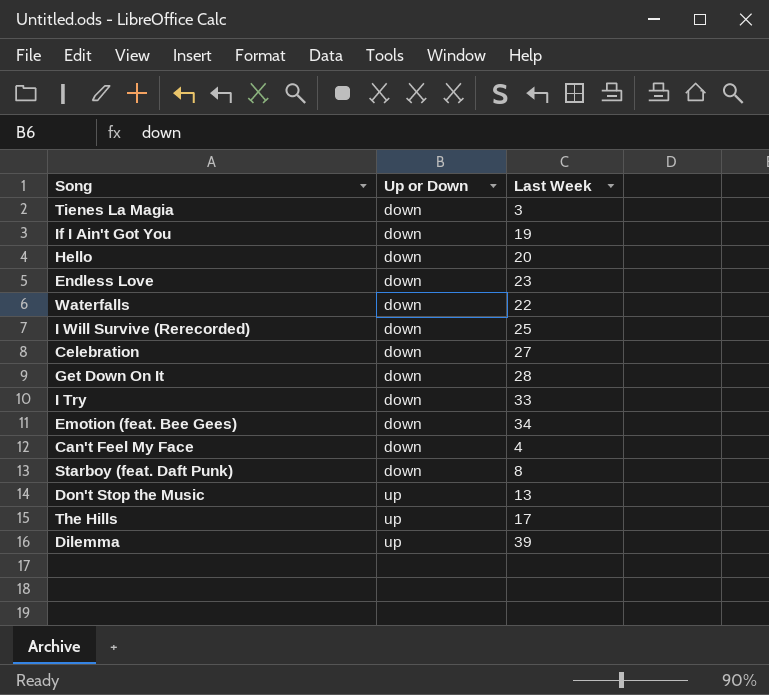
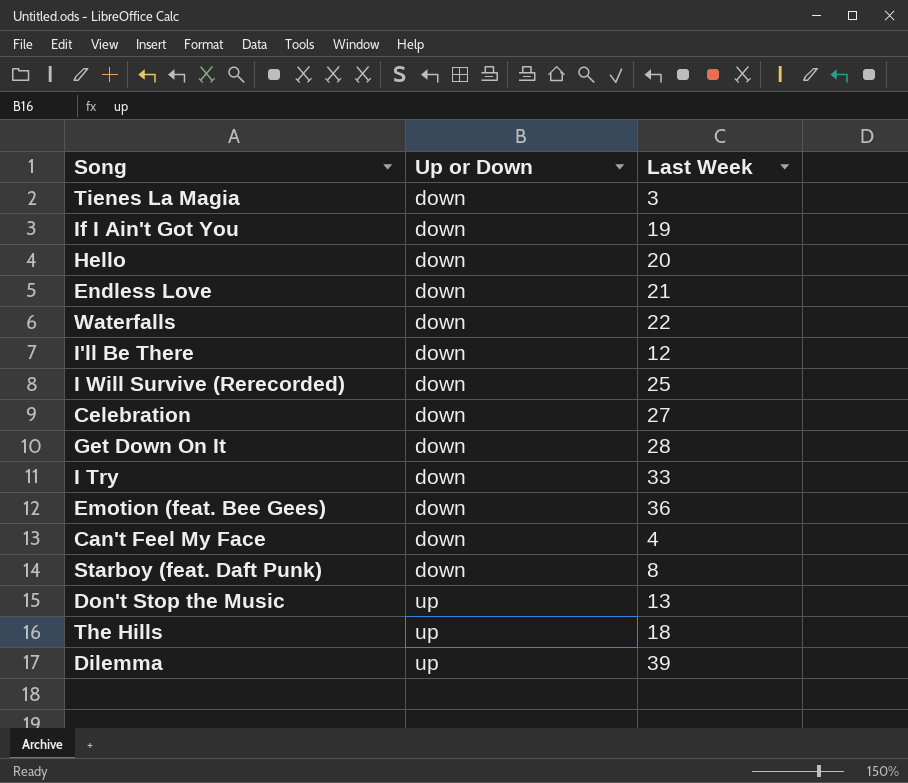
Endless Love | Last Week: 23 -> 21
row I'll Be There: none -> down | 12
Emotion (feat. Bee Gees) | Last Week: 34 -> 36
The Hills | Last Week: 17 -> 18

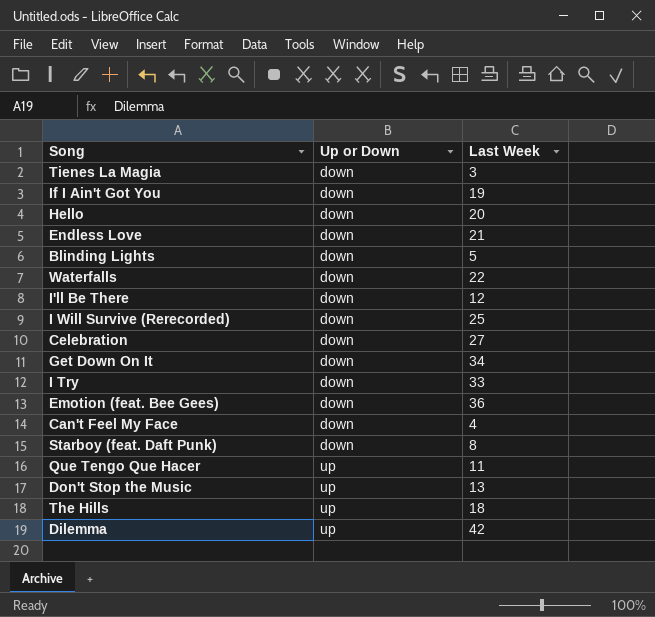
row Blinding Lights: none -> down | 5
Get Down On It | Last Week: 28 -> 34
row Que Tengo Que Hacer: none -> up | 11
Dilemma | Last Week: 39 -> 42

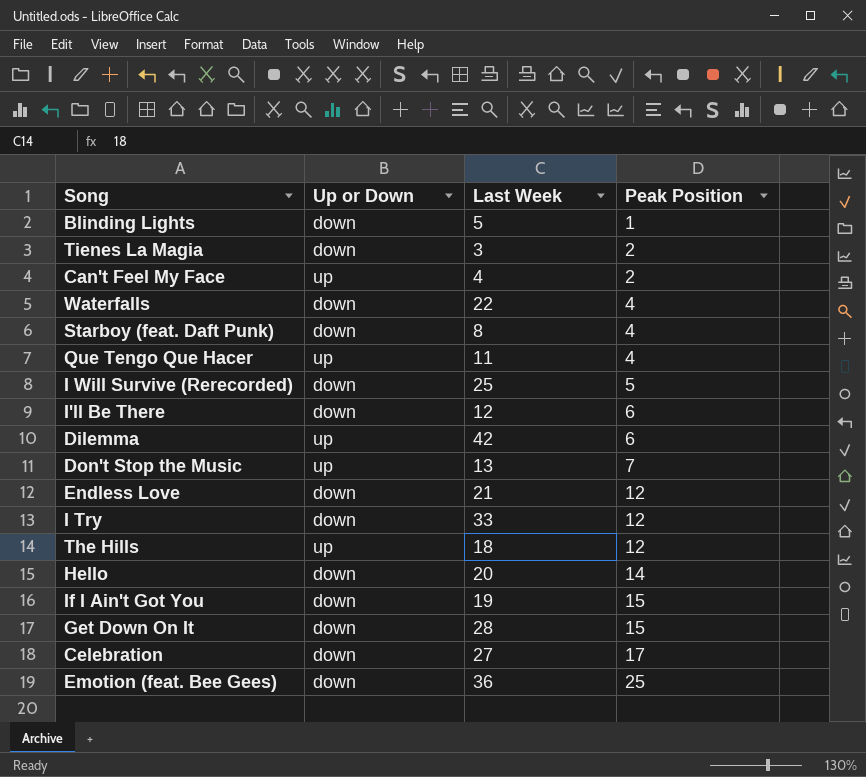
row order: Up or Down ascending -> Peak Position ascending
column Peak Position | position: none -> 4
Can't Feel My Face | Up or Down: down -> up
Get Down On It | Last Week: 34 -> 28

